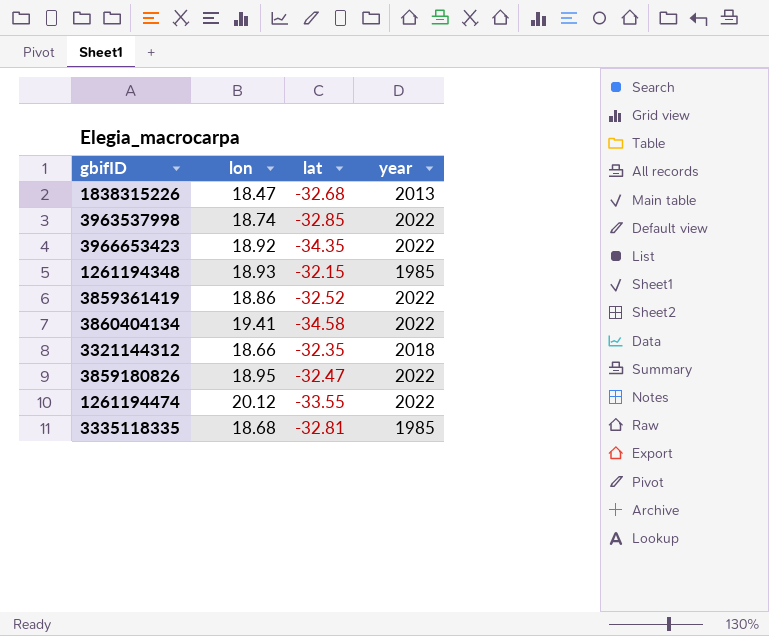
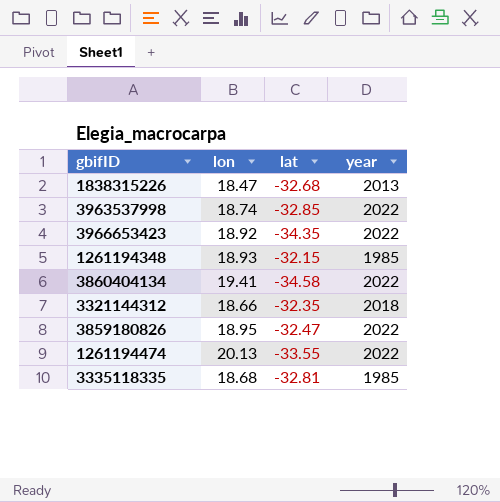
row 3859361419: 18.86 | -32.52 | 2022 -> none
1261194474 | lon: 20.12 -> 20.13

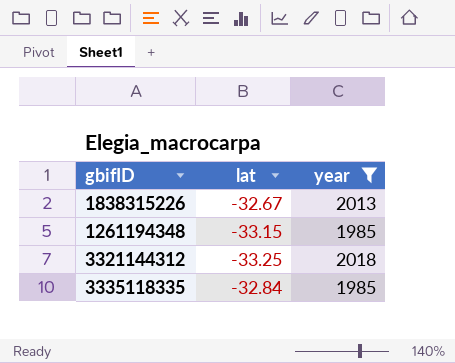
filter: none -> year != 2022
column lon | position: 2 -> none
1838315226 | lat: -32.68 -> -32.67
1261194348 | lat: -32.15 -> -33.15
3321144312 | lat: -32.35 -> -33.25
3335118335 | lat: -32.81 -> -32.84

